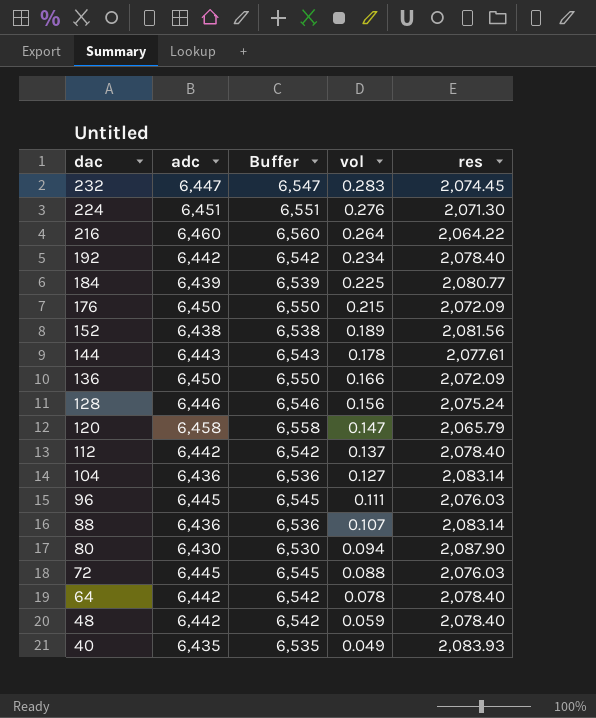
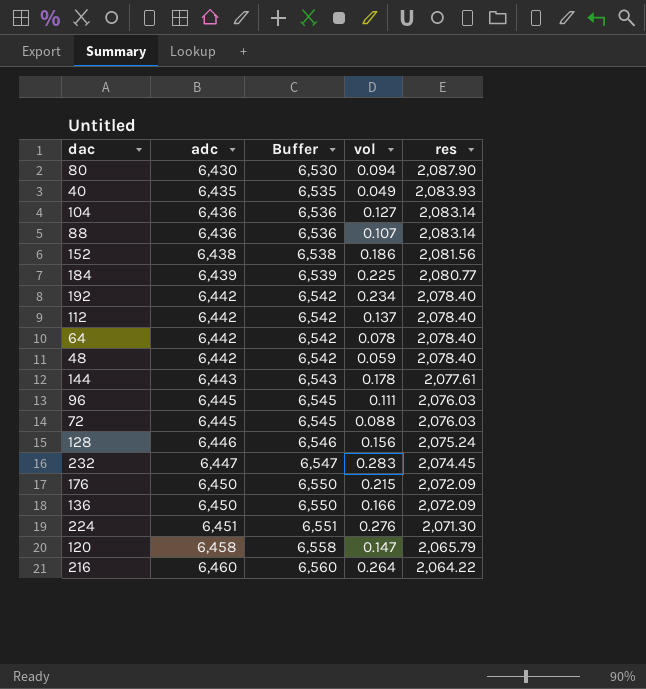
row order: dac descending -> adc ascending
152 | vol: 0.189 -> 0.186

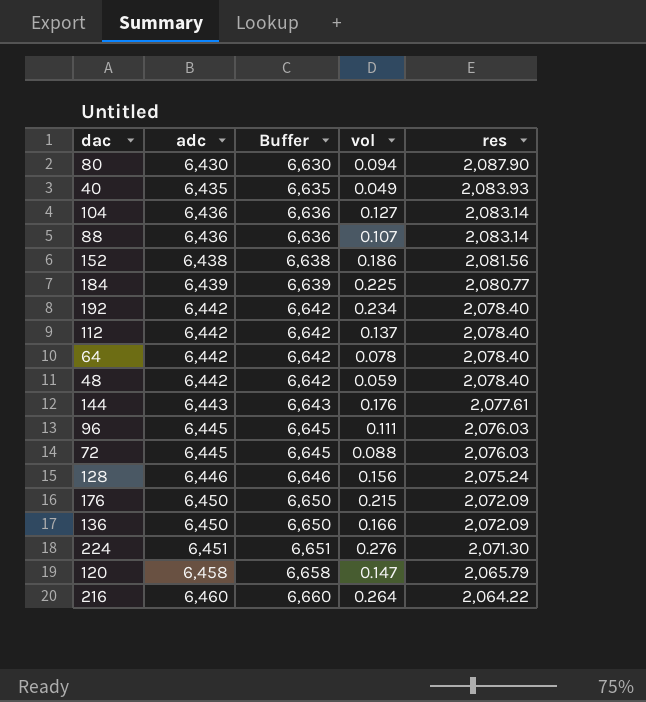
column Buffer | formula: [adc] + 100 -> [adc] + 200
row 232: 6,447 | 6,547 | 0.283 | 2,074.45 -> none
144 | vol: 0.178 -> 0.176

